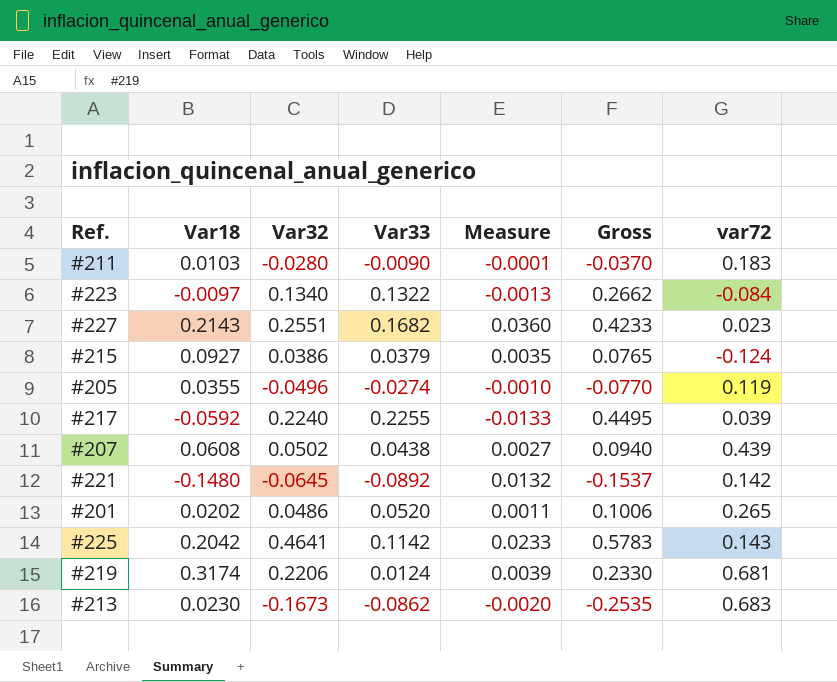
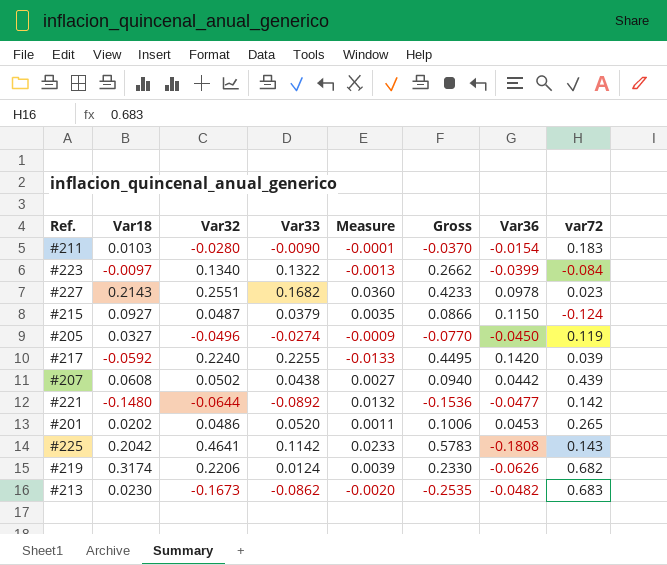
column Var36 | position: none -> 7
#215 | Var32: 0.0386 -> 0.0487
#215 | Gross: 0.0765 -> 0.0866
#205 | Var18: 0.0355 -> 0.0327
#205 | Measure: -0.0010 -> -0.0009
#221 | Var32: -0.0645 -> -0.0644
#221 | Gross: -0.1537 -> -0.1536
#219 | var72: 0.681 -> 0.682

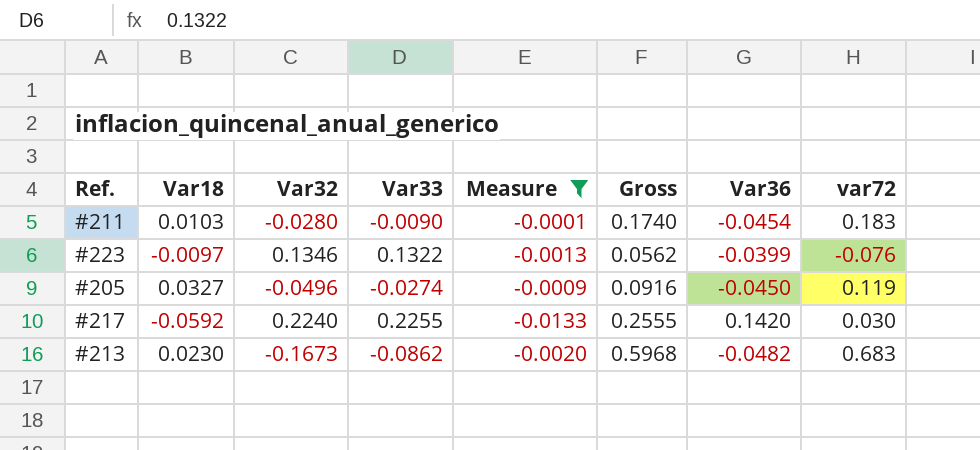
filter: none -> Measure <= -0.0001
column Gross | formula: [Var32] + [Var33] -> [Var33] + [var72]
#211 | Var36: -0.0154 -> -0.0454
#223 | Var32: 0.1340 -> 0.1346
#223 | var72: -0.084 -> -0.076
#217 | var72: 0.039 -> 0.030

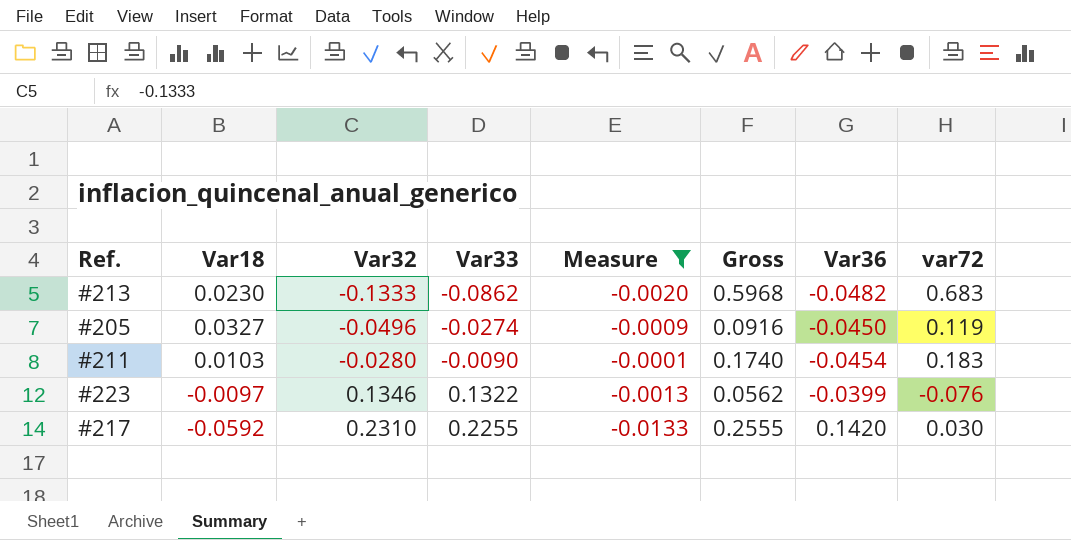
row order: none -> Var32 ascending
#213 | Var32: -0.1673 -> -0.1333
#217 | Var32: 0.2240 -> 0.2310

